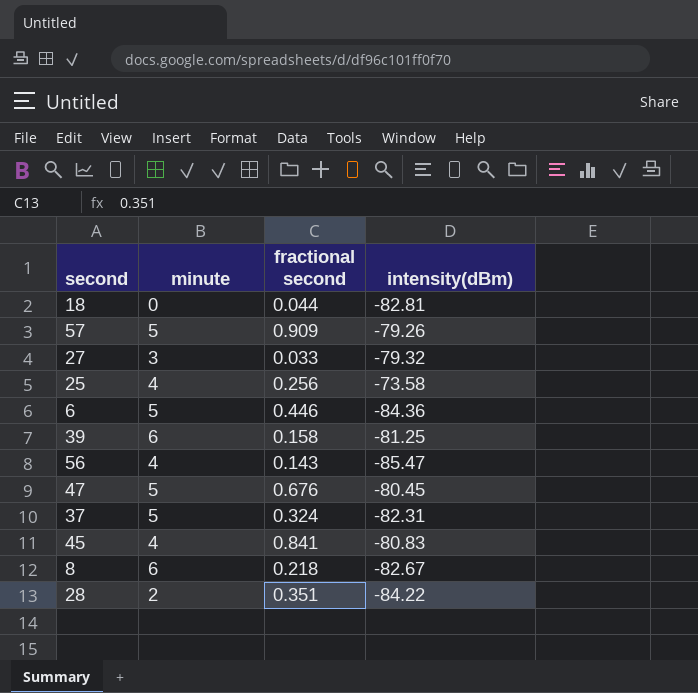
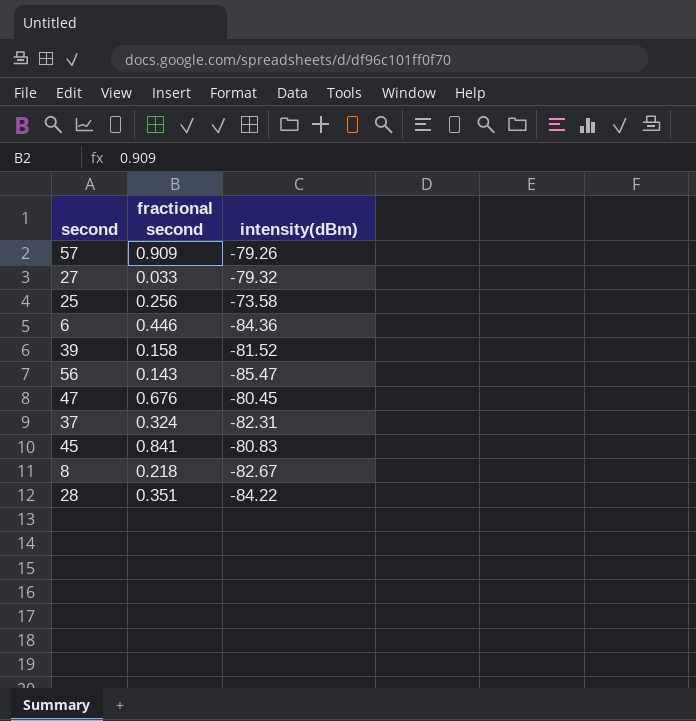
column minute | position: 2 -> none
row 18: 0 | 0.044 | -82.81 -> none
39 | intensity(dBm): -81.25 -> -81.52

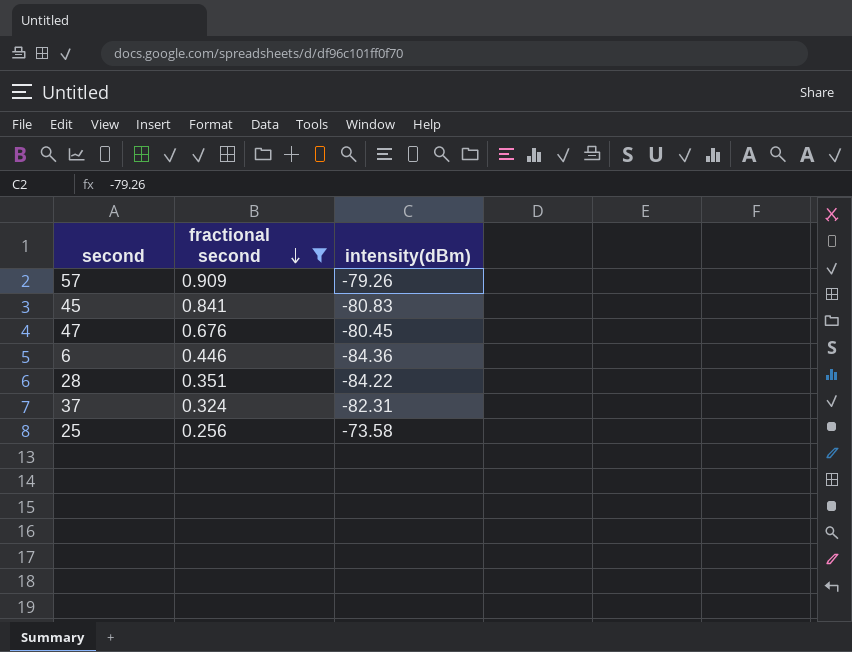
filter: none -> fractional second >= 0.256
row order: none -> fractional second descending

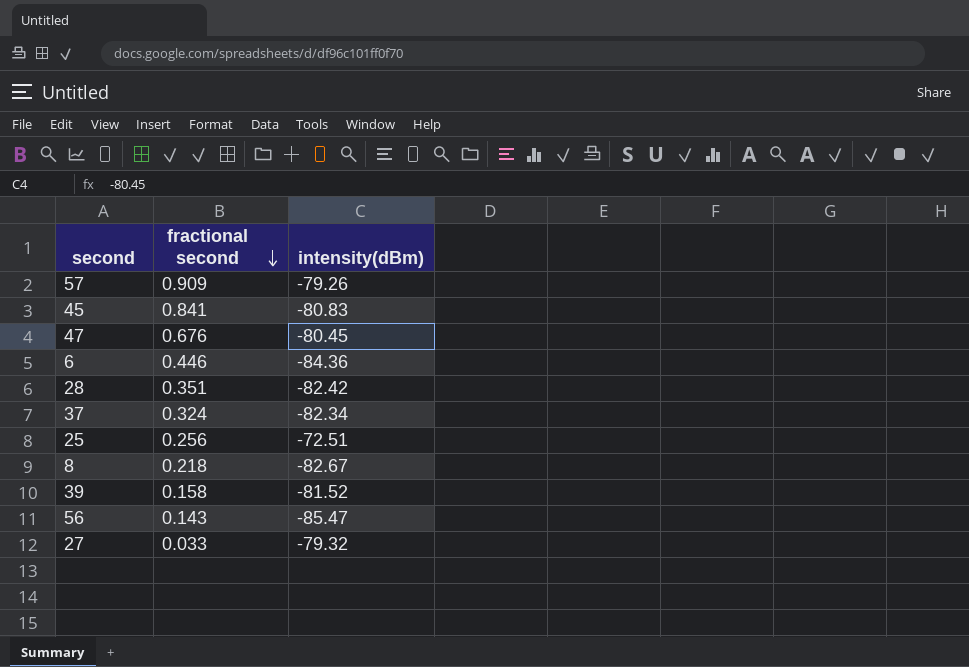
filter: fractional second >= 0.256 -> none
28 | intensity(dBm): -84.22 -> -82.42
37 | intensity(dBm): -82.31 -> -82.34
25 | intensity(dBm): -73.58 -> -72.51

